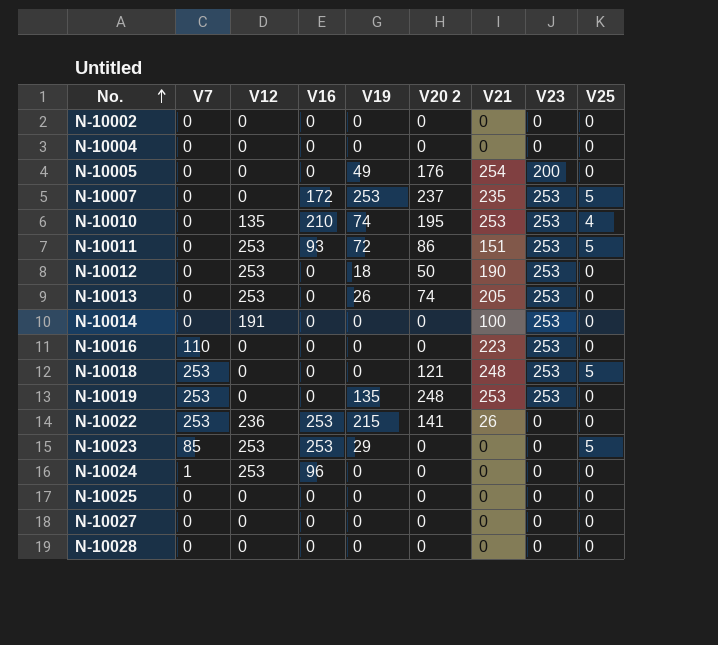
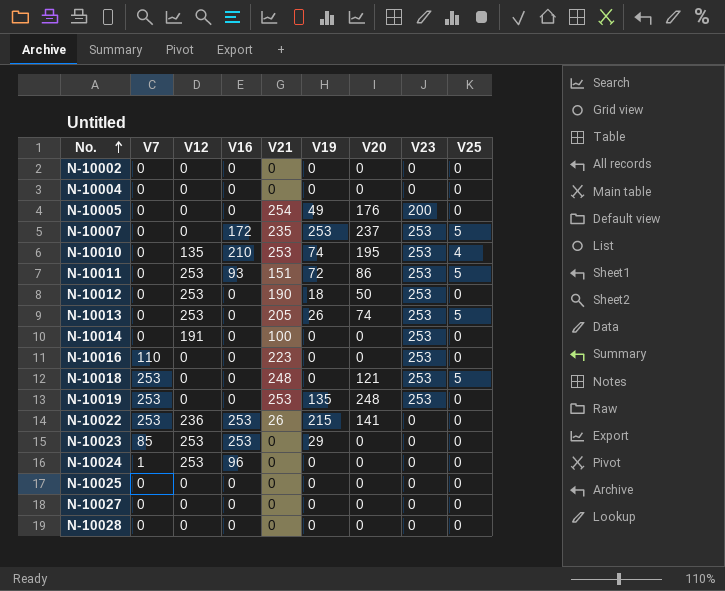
column V21 | position: 7 -> 5
column name: V20 2 -> V20
N-10013 | V25: 0 -> 5
N-10023 | V25: 5 -> 0

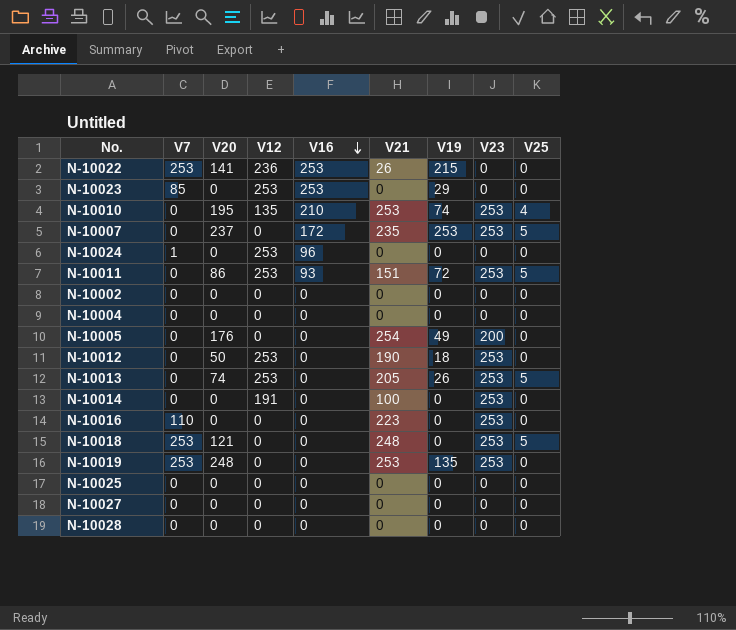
row order: No. ascending -> V16 descending
column V20 | position: 7 -> 3

